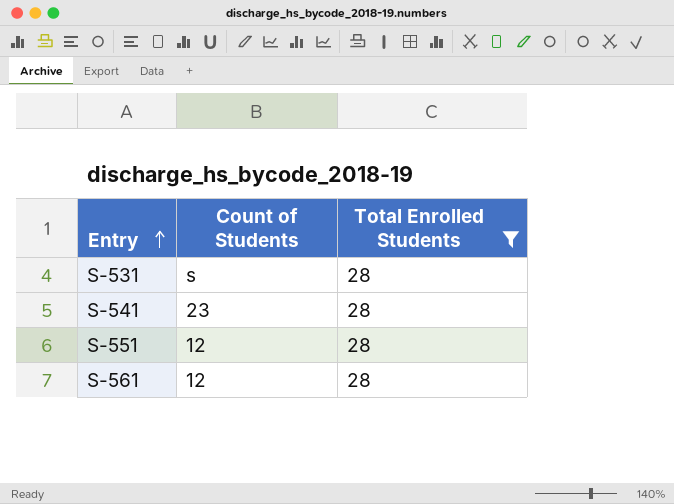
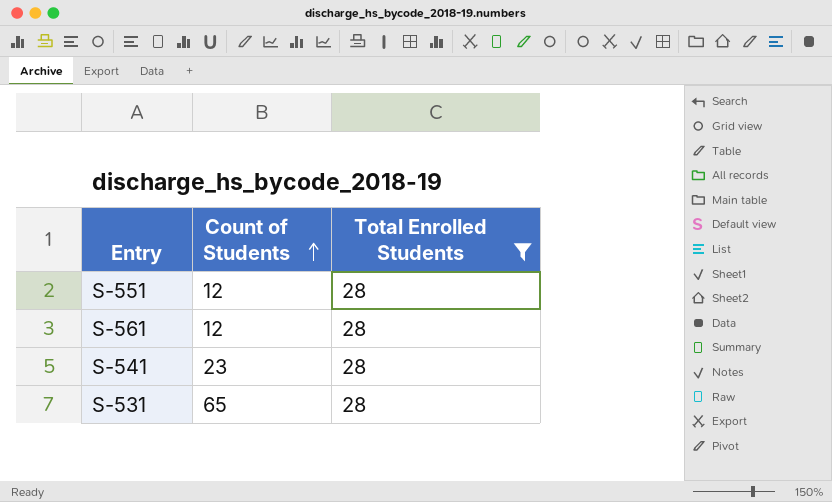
row order: Entry ascending -> Count of Students ascending
S-531 | Count of Students: s -> 65

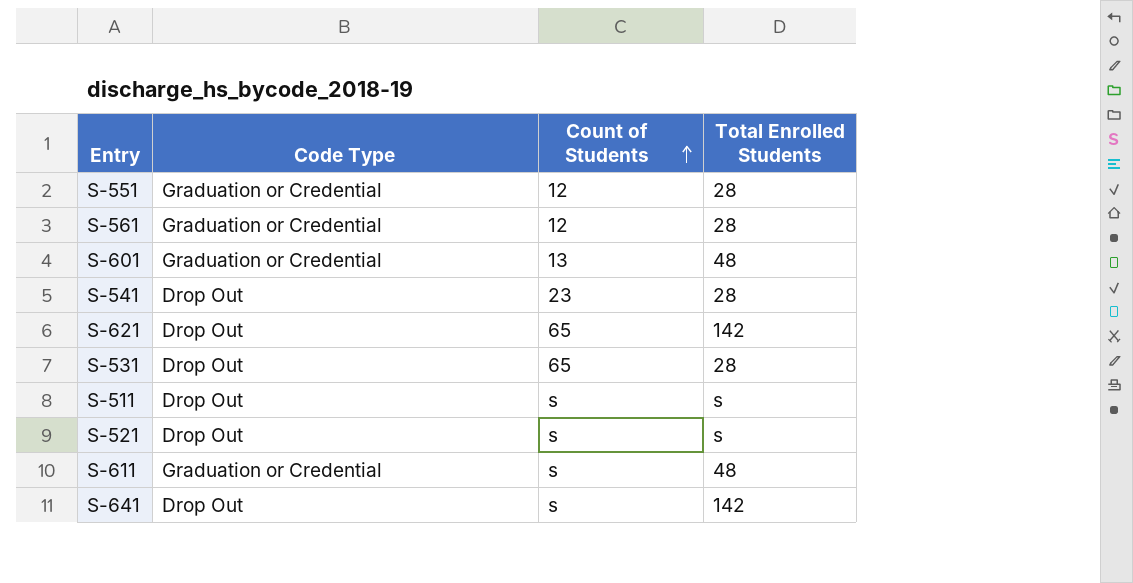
filter: Total Enrolled Students = 28 -> none
column Code Type | position: none -> 2

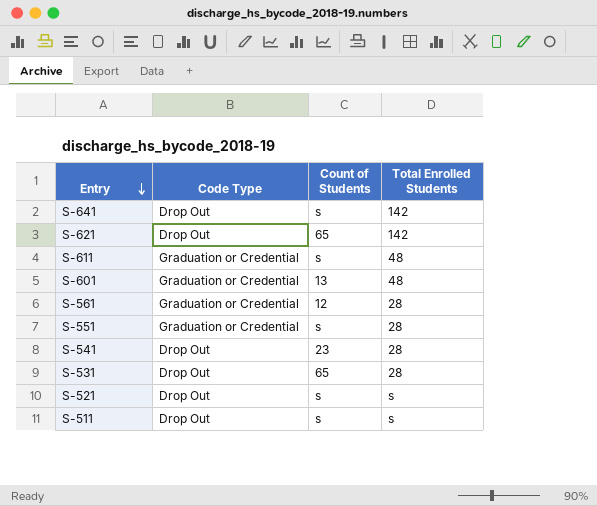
row order: Count of Students ascending -> Entry descending
S-551 | Count of Students: 12 -> s

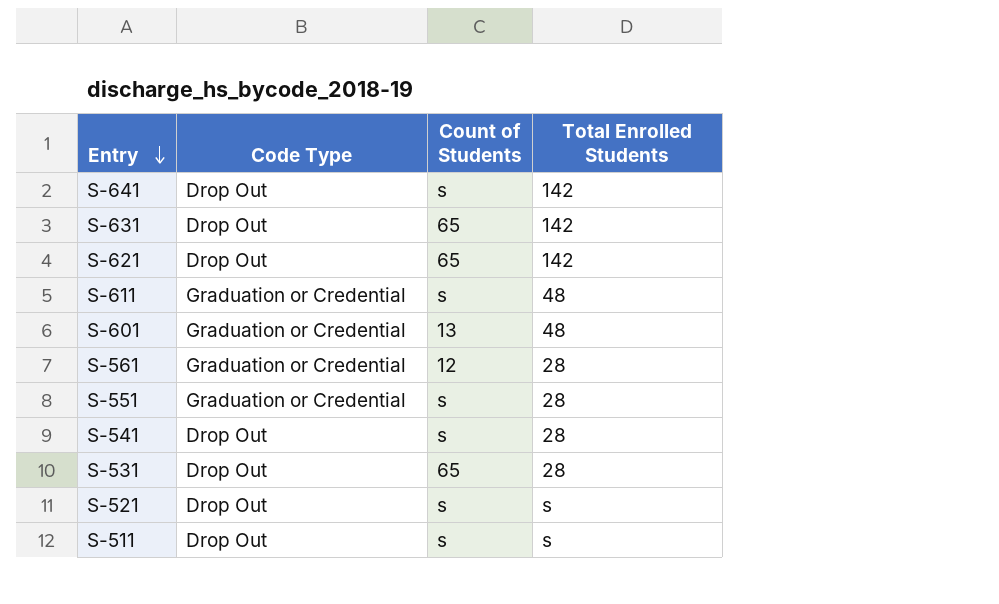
row S-631: none -> Drop Out | 65 | 142
S-541 | Count of Students: 23 -> s

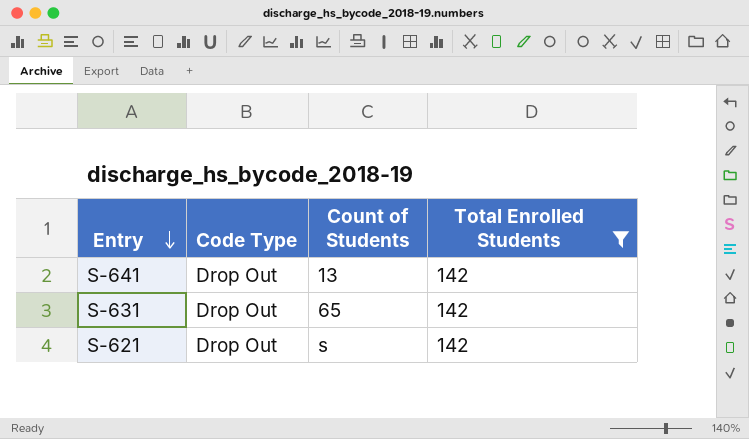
filter: none -> Total Enrolled Students = 142
S-641 | Count of Students: s -> 13
S-621 | Count of Students: 65 -> s

